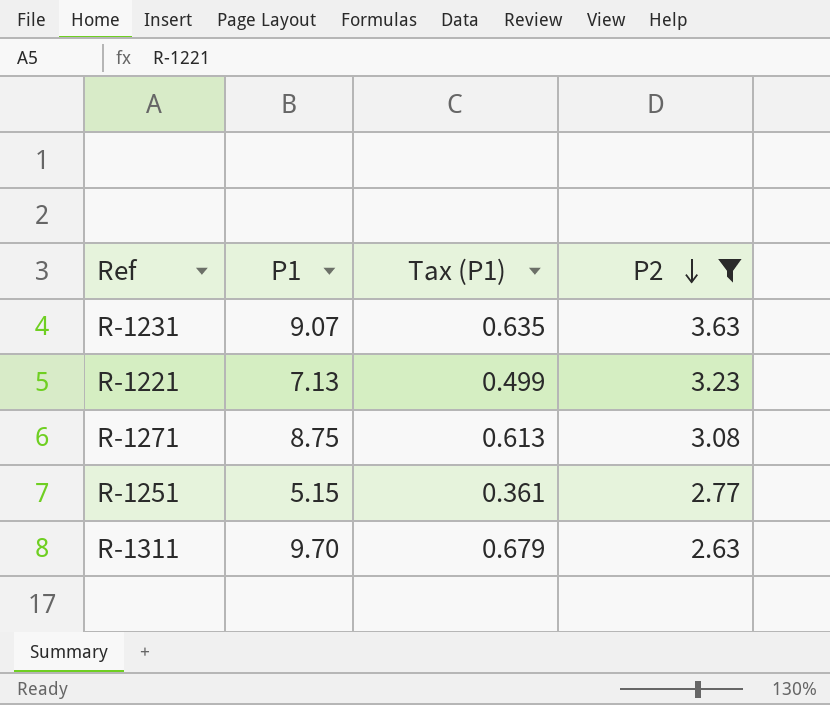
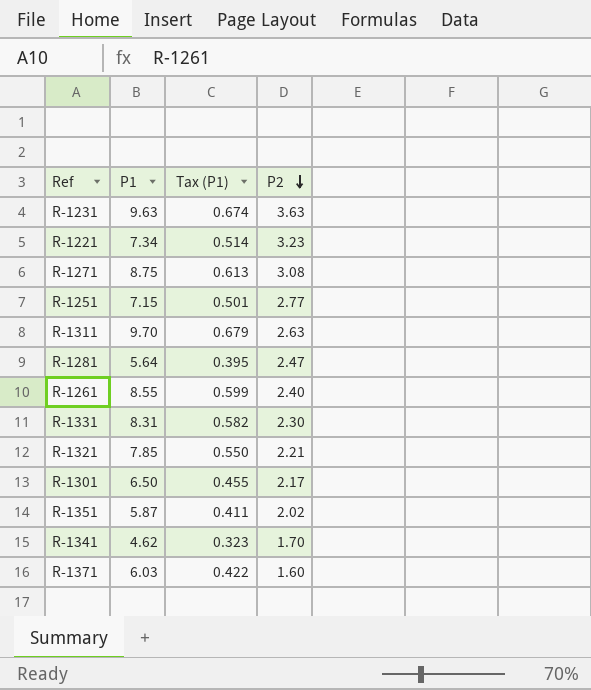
filter: P2 >= 2.63 -> none
R-1231 | P1: 9.07 -> 9.63
R-1231 | Tax (P1): 0.635 -> 0.674
R-1221 | P1: 7.13 -> 7.34
R-1221 | Tax (P1): 0.499 -> 0.514
R-1251 | P1: 5.15 -> 7.15
R-1251 | Tax (P1): 0.361 -> 0.501

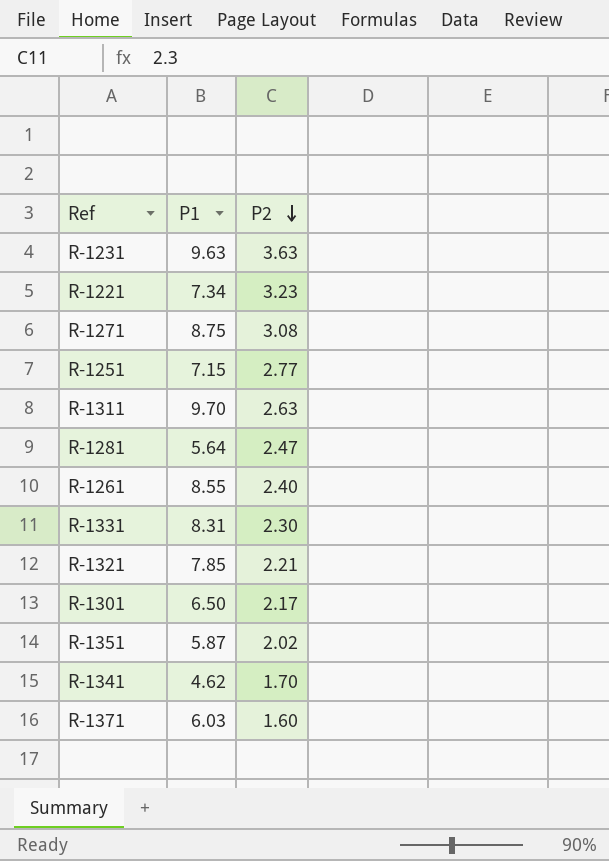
column Tax (P1) | formula: [P1] * 0.07 -> none

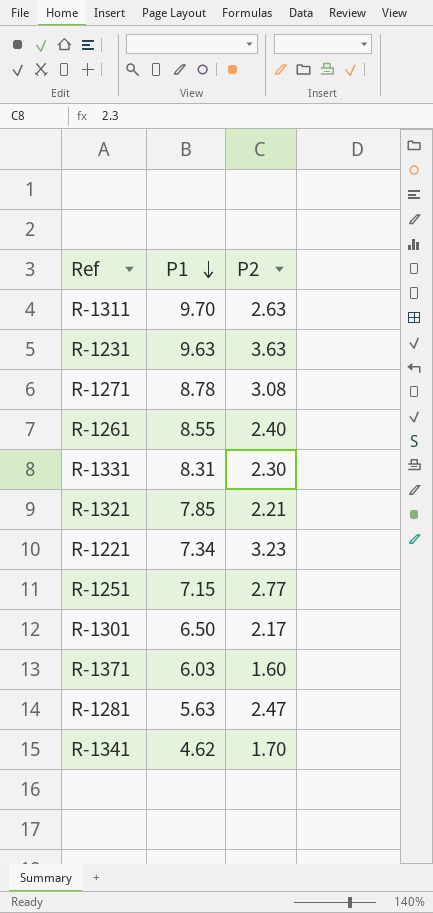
row order: P2 descending -> P1 descending
row R-1351: 5.87 | 2.02 -> none
R-1271 | P1: 8.75 -> 8.78
R-1281 | P1: 5.64 -> 5.63

